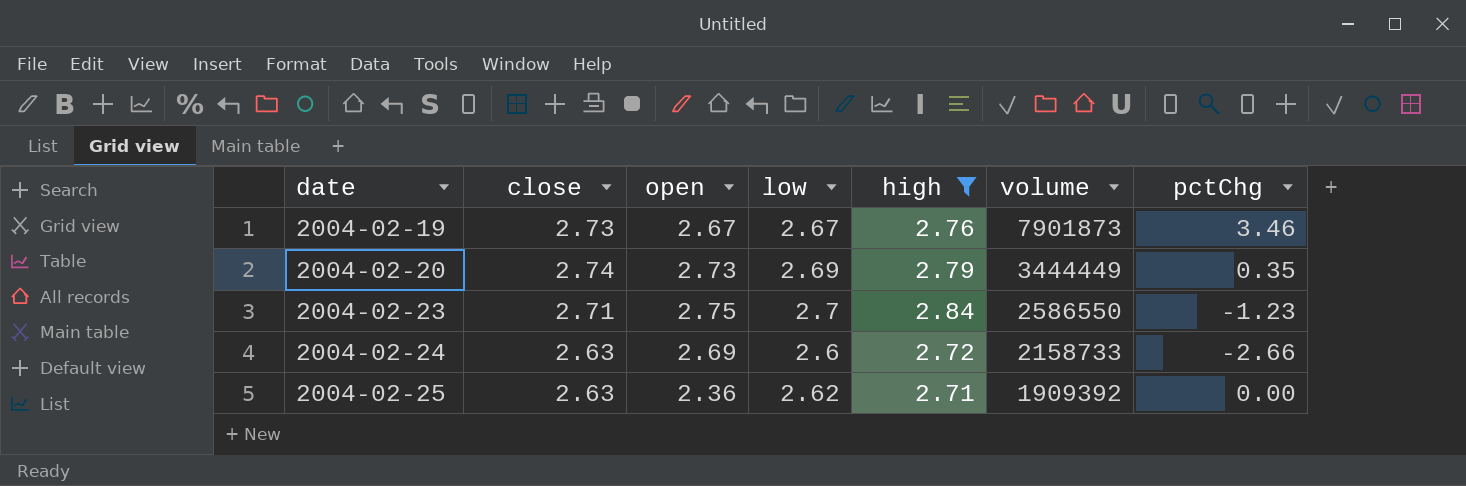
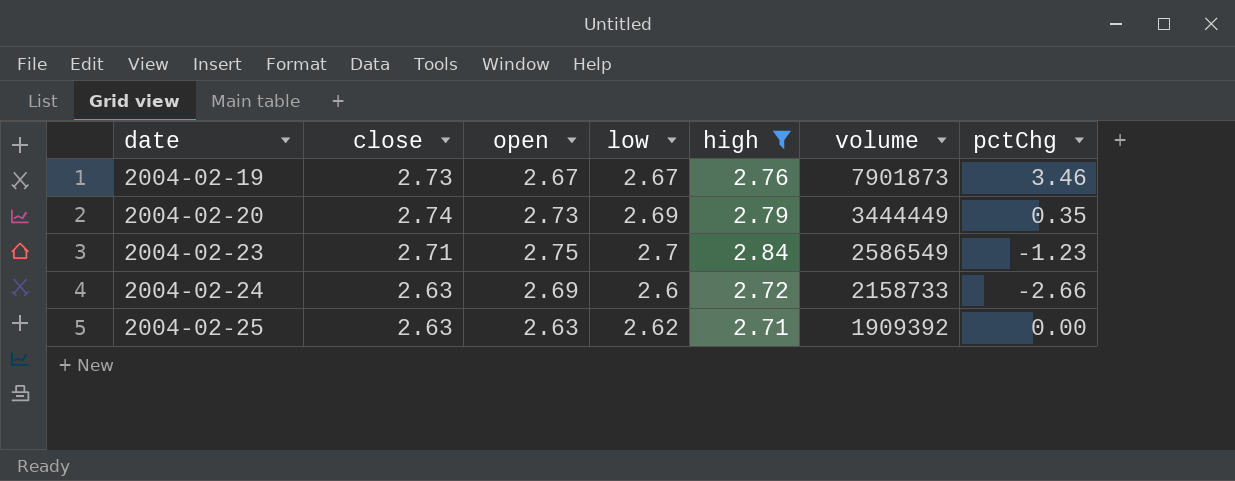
2004-02-23 | volume: 2586550 -> 2586549
2004-02-25 | open: 2.36 -> 2.63

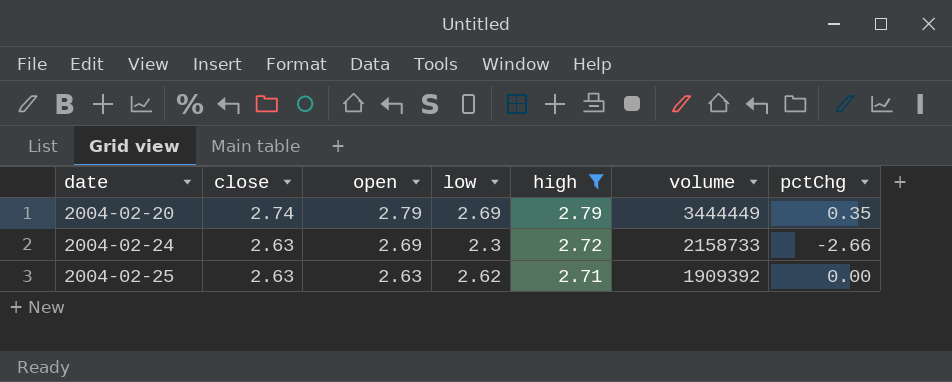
row 2004-02-19: 2.73 | 2.67 | 2.67 | 2.76 | 7901873 | 3.46 -> none
row 2004-02-23: 2.71 | 2.75 | 2.7 | 2.84 | 2586549 | -1.23 -> none
2004-02-20 | open: 2.73 -> 2.79
2004-02-24 | low: 2.6 -> 2.3

